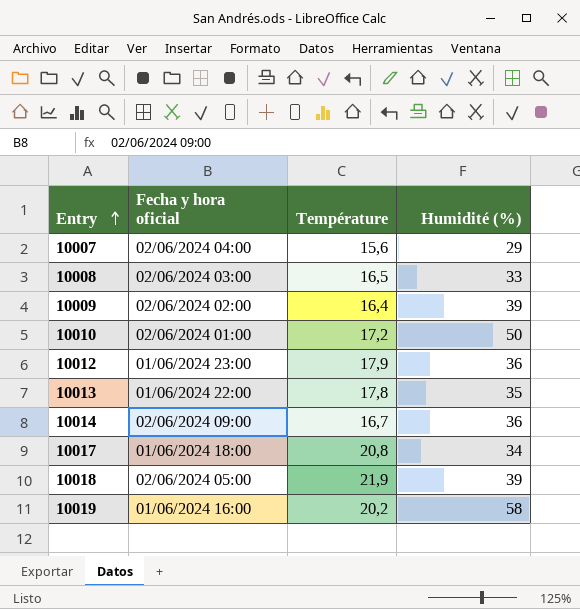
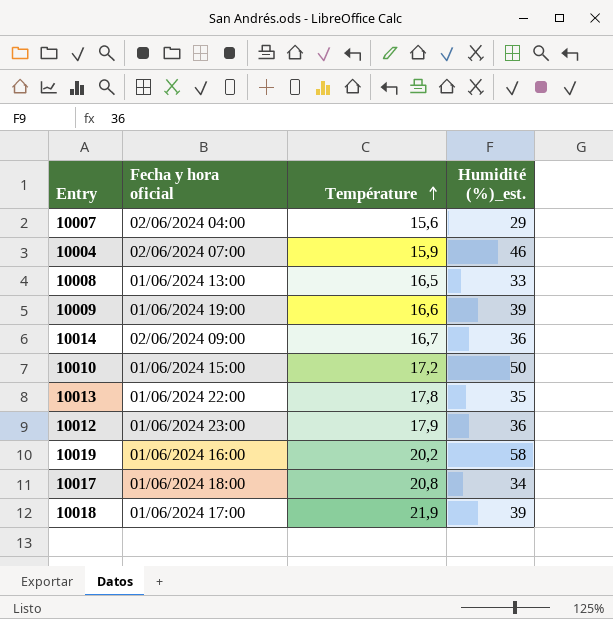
row order: Entry ascending -> Température ascending
column name: Humidité (%) -> Humidité (%)_est.
row 10004: none -> 02/06/2024 07:00 | 15,9 | 46
10008 | Fecha y hora oficial: 02/06/2024 03:00 -> 01/06/2024 13:00
10009 | Fecha y hora oficial: 02/06/2024 02:00 -> 01/06/2024 19:00
10009 | Température: 16,4 -> 16,6
10010 | Fecha y hora oficial: 02/06/2024 01:00 -> 01/06/2024 15:00
10018 | Fecha y hora oficial: 02/06/2024 05:00 -> 01/06/2024 17:00

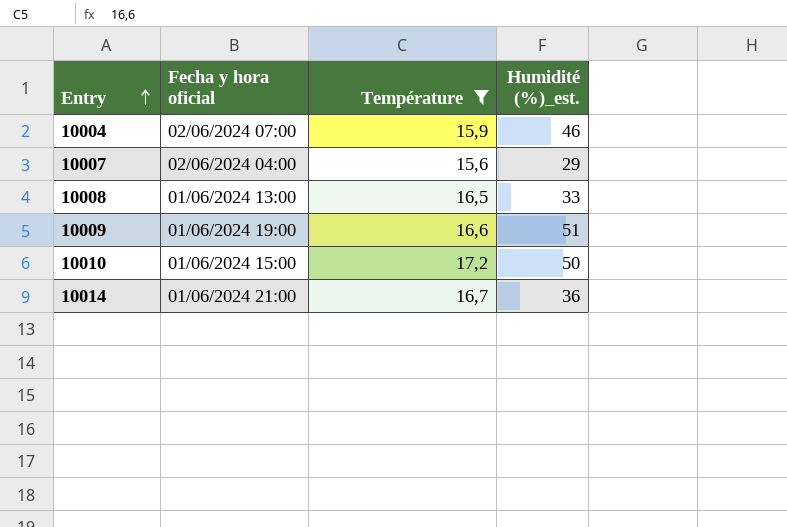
filter: none -> Température <= 17,2
row order: Température ascending -> Entry ascending
10009 | Humidité (%)_est.: 39 -> 51
10014 | Fecha y hora oficial: 02/06/2024 09:00 -> 01/06/2024 21:00

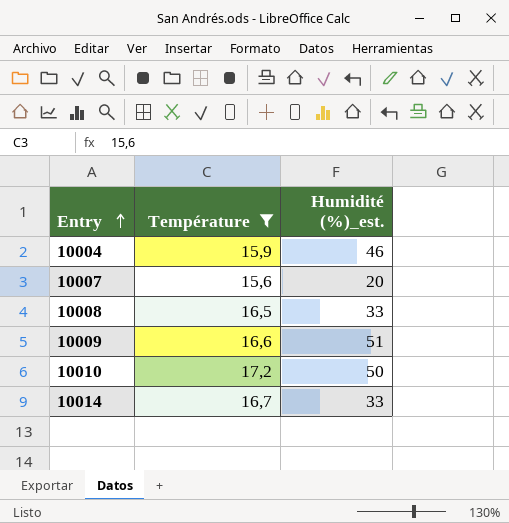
column Fecha y hora oficial | position: 2 -> none
10007 | Humidité (%)_est.: 29 -> 20
10014 | Humidité (%)_est.: 36 -> 33

